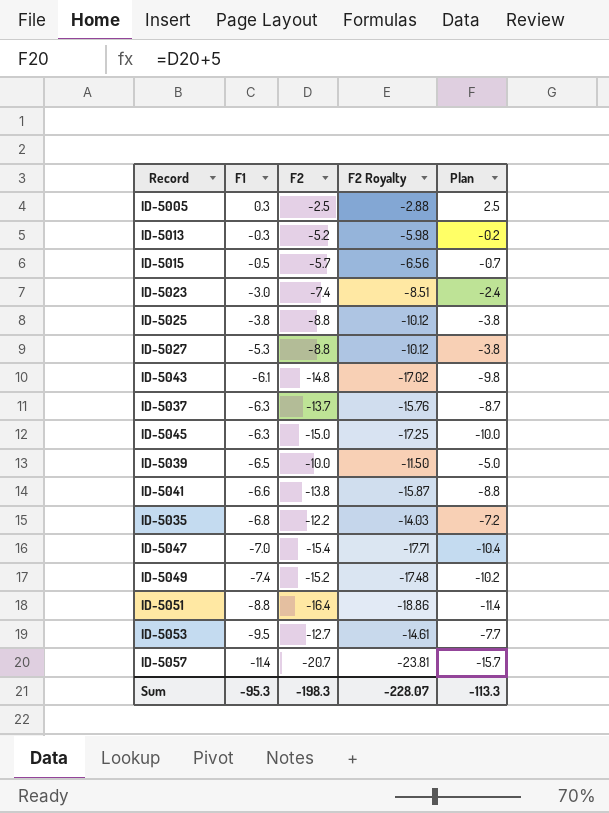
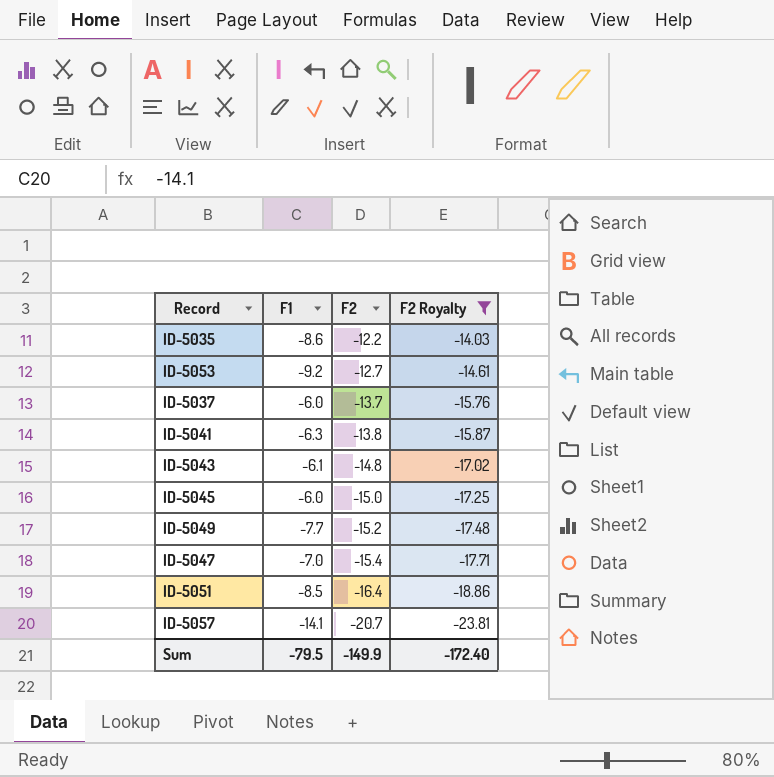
filter: none -> F2 Royalty <= -14.03
row order: F1 descending -> F2 descending
column Plan | formula: [F2] + 5 -> none
ID-5035 | F1: -6.8 -> -8.6
ID-5053 | F1: -9.5 -> -9.2
ID-5037 | F1: -6.3 -> -6.0
ID-5041 | F1: -6.6 -> -6.3
ID-5045 | F1: -6.3 -> -6.0
ID-5049 | F1: -7.4 -> -7.7
ID-5051 | F1: -8.8 -> -8.5
ID-5057 | F1: -11.4 -> -14.1
Sum | F1: -95.3 -> -79.5
Sum | F2: -198.3 -> -149.9
Sum | F2 Royalty: -228.07 -> -172.40

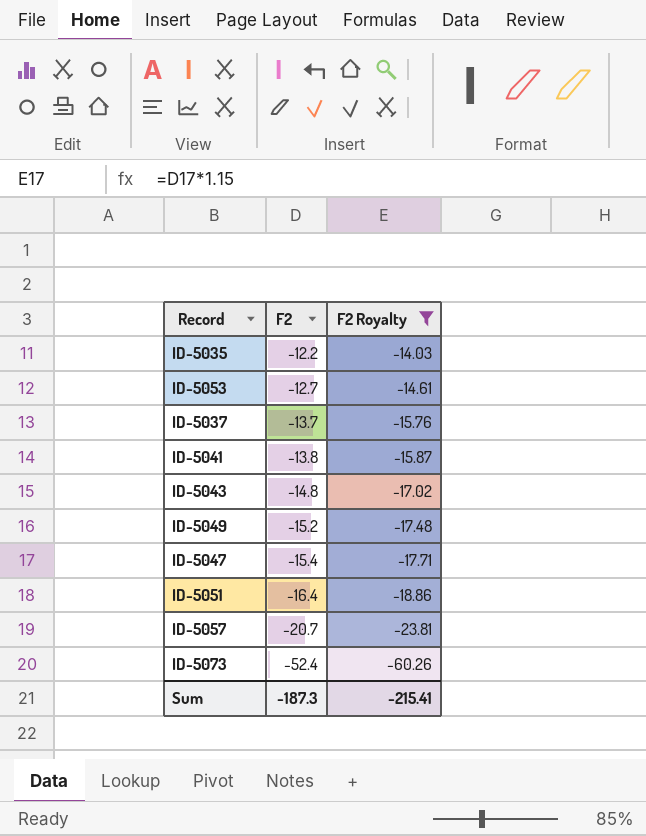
column F1 | position: 2 -> none
row ID-5045: -6.0 | -15.0 | -17.25 -> none
row ID-5073: none -> -52.4 | -60.26
Sum | F2: -149.9 -> -187.3
Sum | F2 Royalty: -172.40 -> -215.41

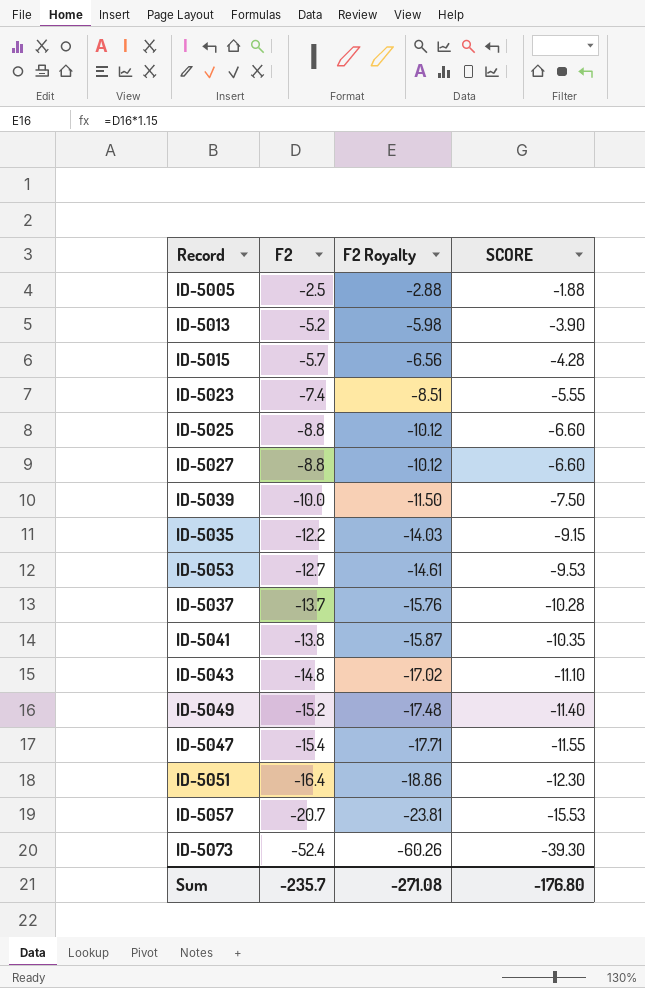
filter: F2 Royalty <= -14.03 -> none
column SCORE | formula: none -> [F2] * 0.75
Sum | F2: -187.3 -> -235.7
Sum | F2 Royalty: -215.41 -> -271.08

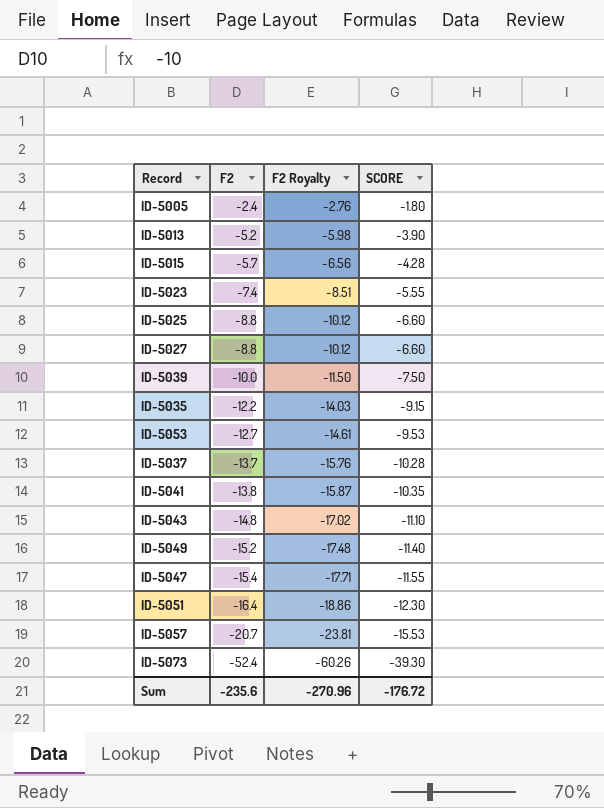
ID-5005 | F2: -2.5 -> -2.4
ID-5005 | F2 Royalty: -2.88 -> -2.76
ID-5005 | SCORE: -1.88 -> -1.80
Sum | F2: -235.7 -> -235.6
Sum | F2 Royalty: -271.08 -> -270.96
Sum | SCORE: -176.80 -> -176.72

